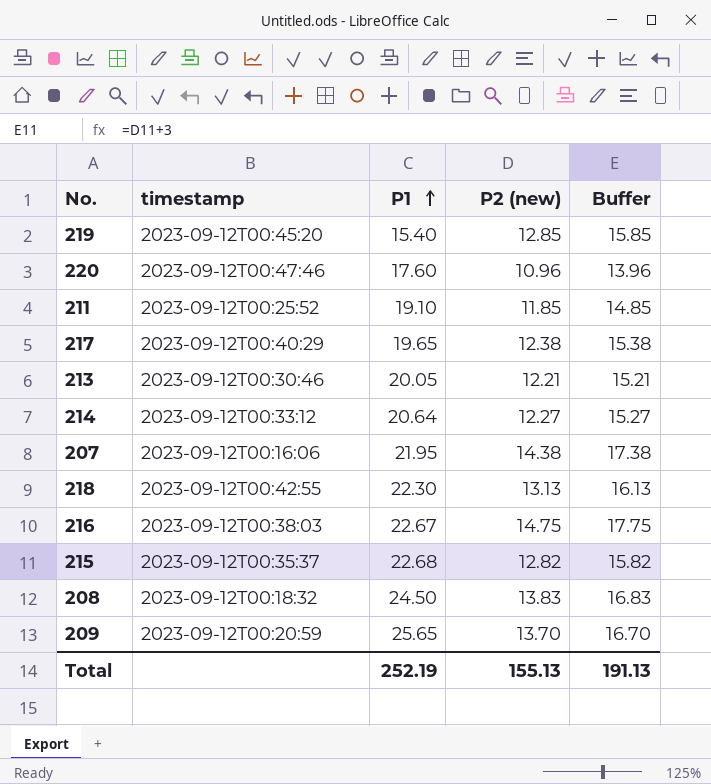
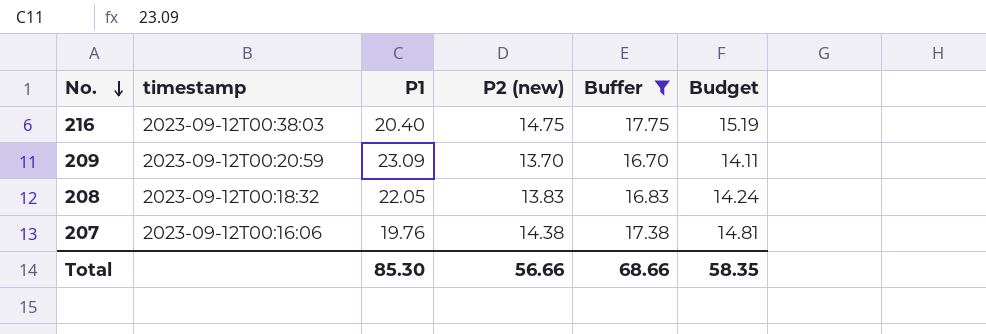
filter: none -> Buffer >= 16.70
row order: P1 ascending -> No. descending
column Budget | formula: none -> [P2 (new)] * 1.03
216 | P1: 22.67 -> 20.40
209 | P1: 25.65 -> 23.09
208 | P1: 24.50 -> 22.05
207 | P1: 21.95 -> 19.76
Total | P1: 252.19 -> 85.30
Total | P2 (new): 155.13 -> 56.66
Total | Buffer: 191.13 -> 68.66

